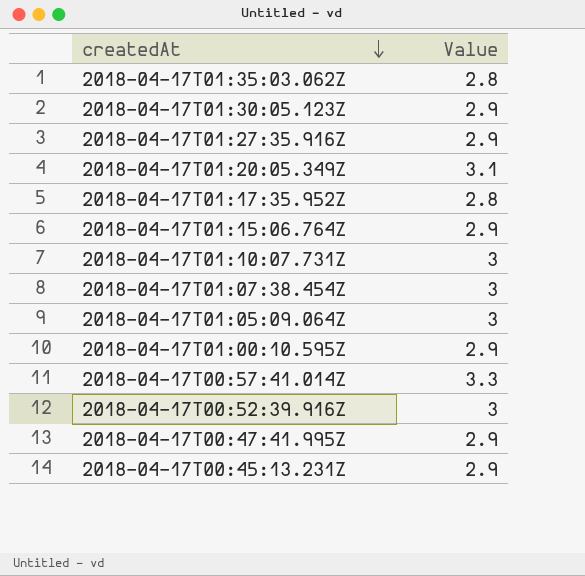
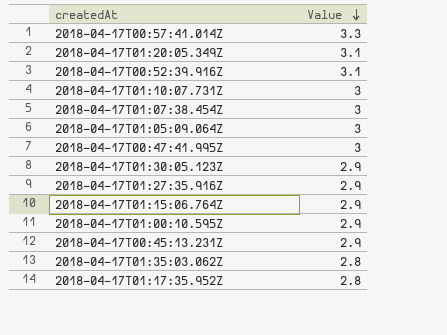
row order: createdAt descending -> Value descending
2018-04-17T00:52:39.916Z | Value: 3 -> 3.1
2018-04-17T00:47:41.995Z | Value: 2.9 -> 3

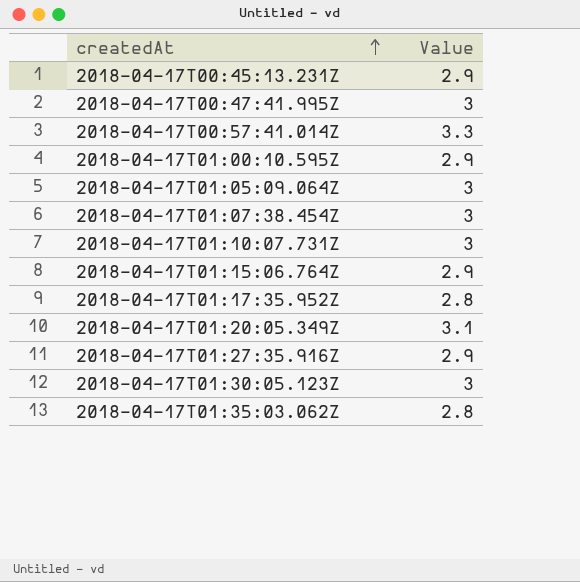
row order: Value descending -> createdAt ascending
row 2018-04-17T00:52:39.916Z: 3.1 -> none
2018-04-17T01:30:05.123Z | Value: 2.9 -> 3

